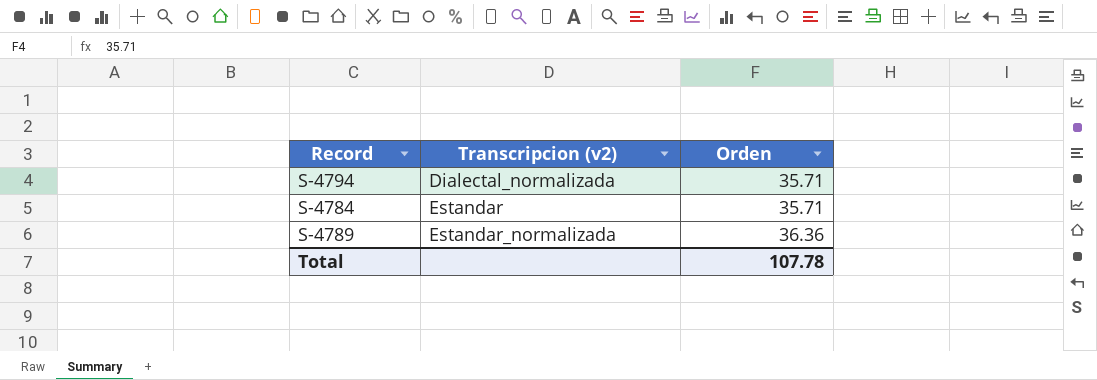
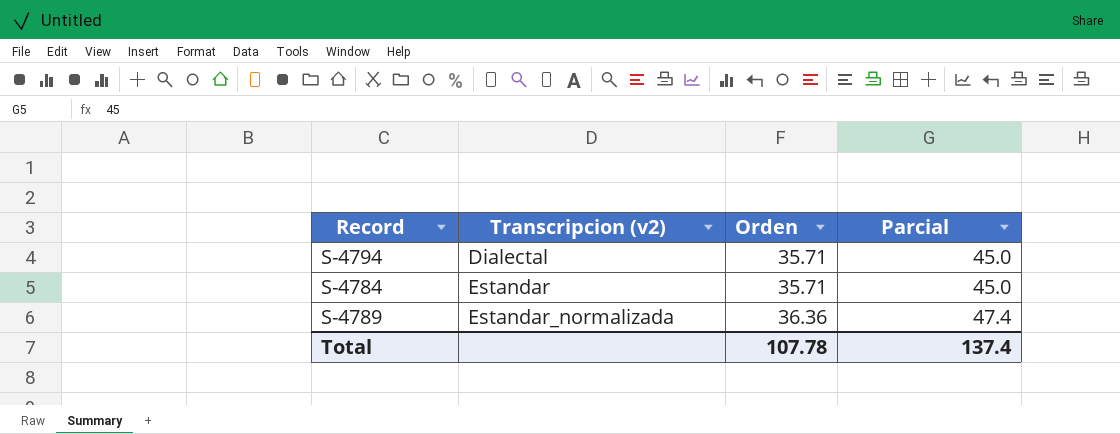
column Parcial | position: none -> 4
S-4794 | Transcripcion (v2): Dialectal_normalizada -> Dialectal

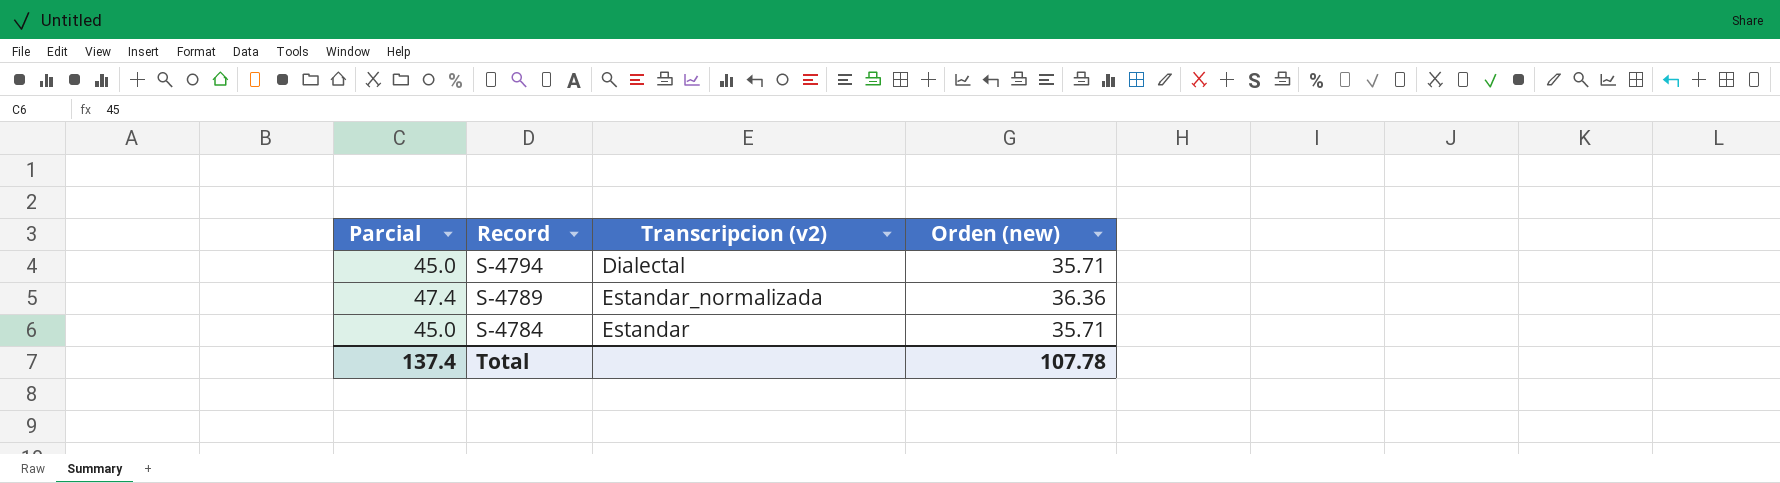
row order: Transcripcion (v2) ascending -> Record descending
column Parcial | position: 4 -> 1
column name: Orden -> Orden (new)

